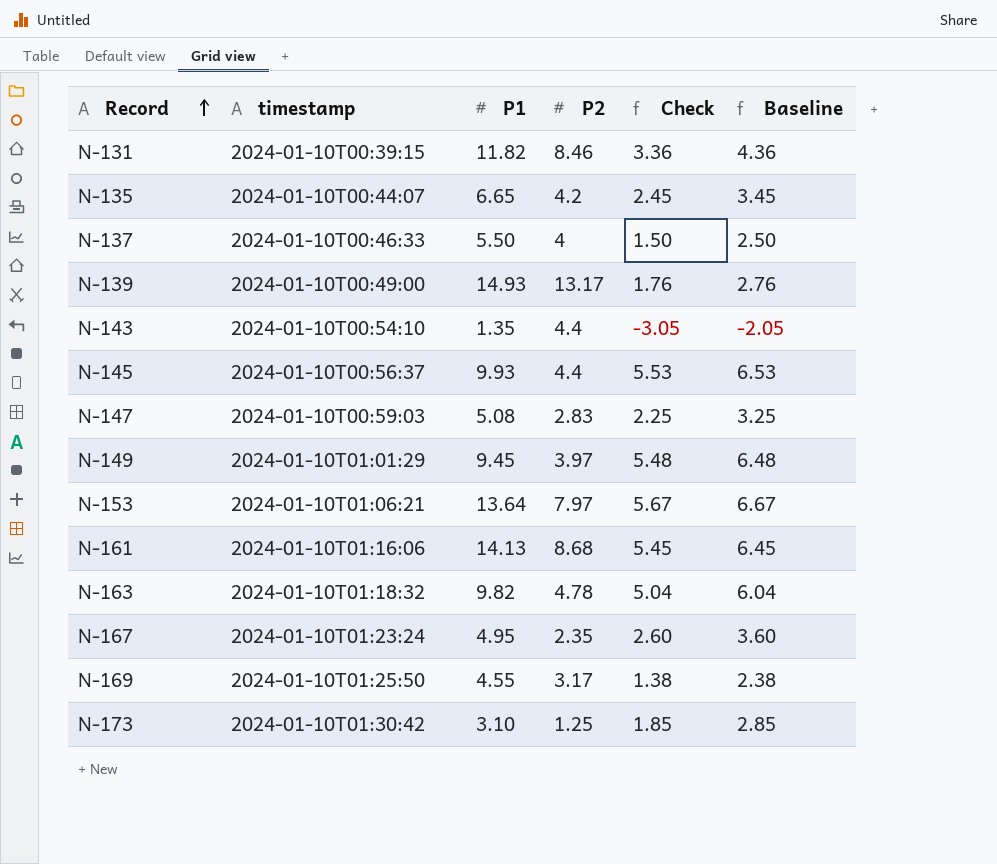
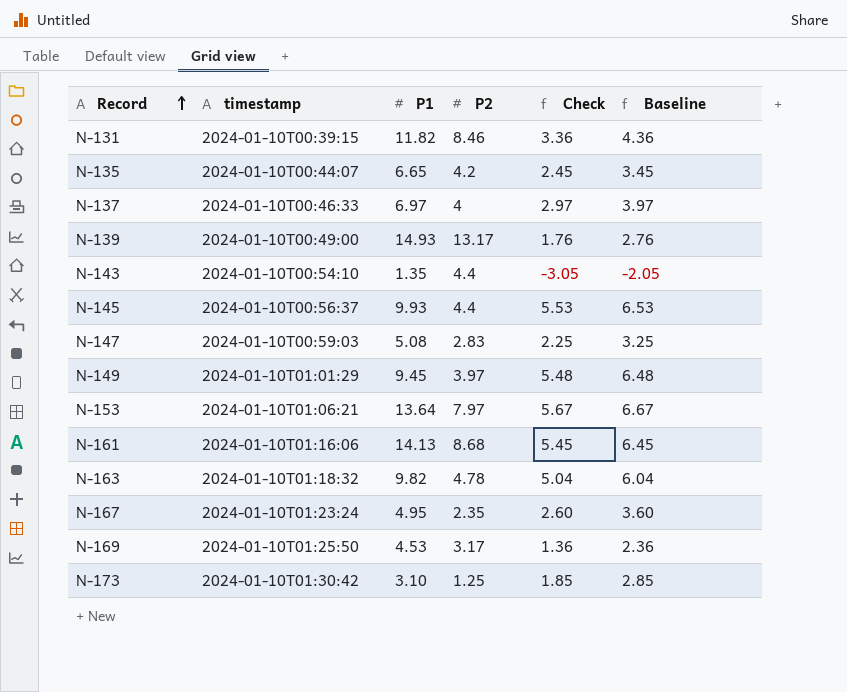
N-137 | P1: 5.50 -> 6.97
N-137 | Check: 1.50 -> 2.97
N-137 | Baseline: 2.50 -> 3.97
N-169 | P1: 4.55 -> 4.53
N-169 | Check: 1.38 -> 1.36
N-169 | Baseline: 2.38 -> 2.36

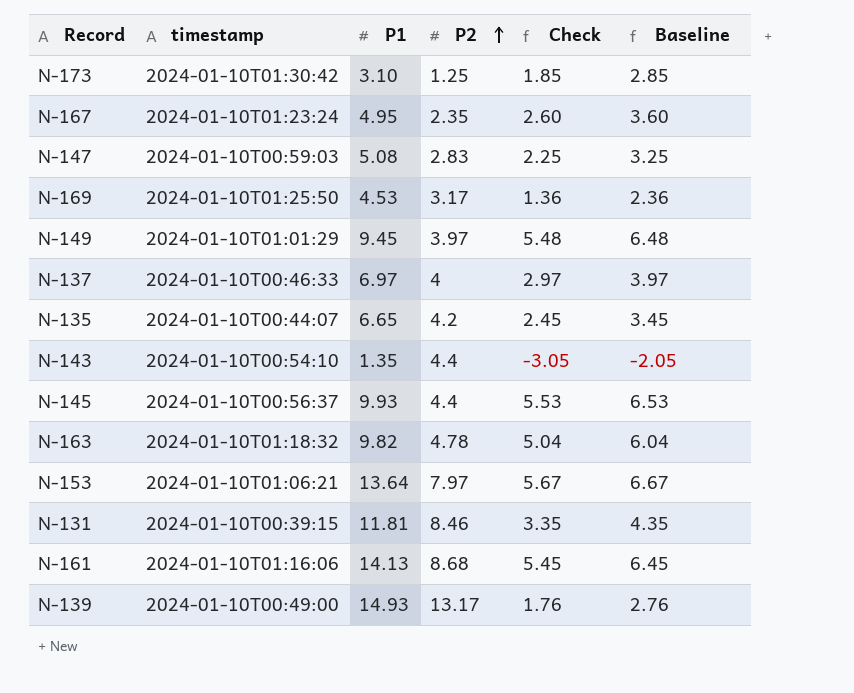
row order: Record ascending -> P2 ascending
N-131 | P1: 11.82 -> 11.81
N-131 | Check: 3.36 -> 3.35
N-131 | Baseline: 4.36 -> 4.35

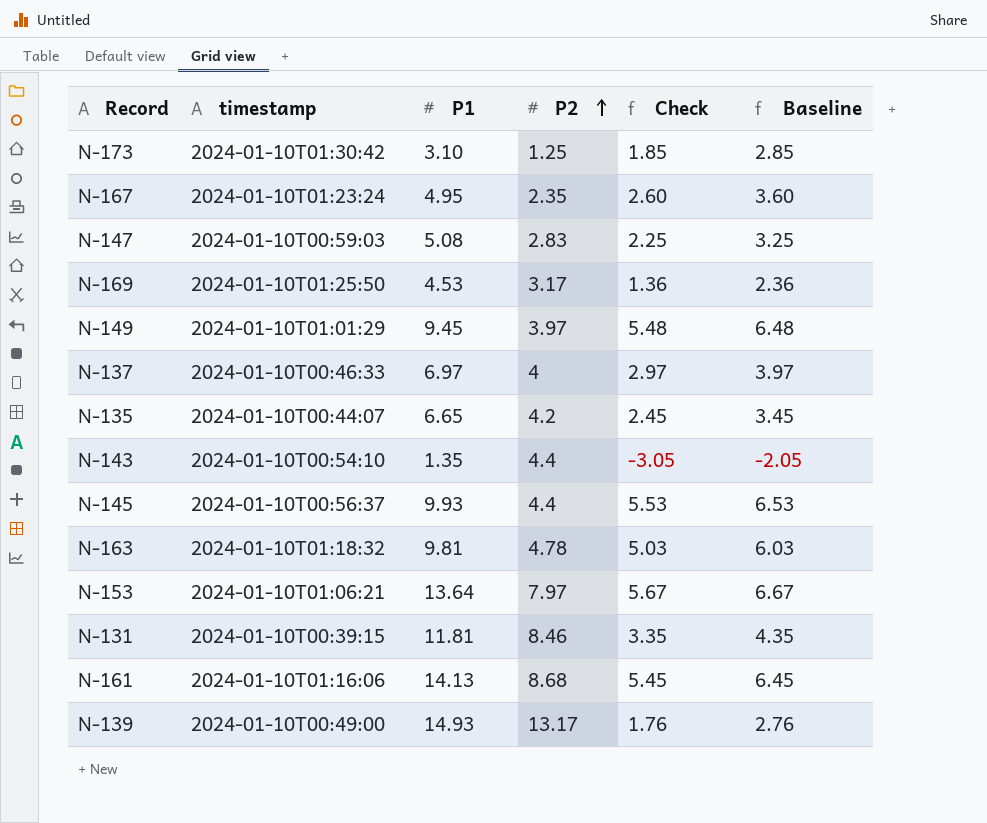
N-163 | P1: 9.82 -> 9.81
N-163 | Check: 5.04 -> 5.03
N-163 | Baseline: 6.04 -> 6.03

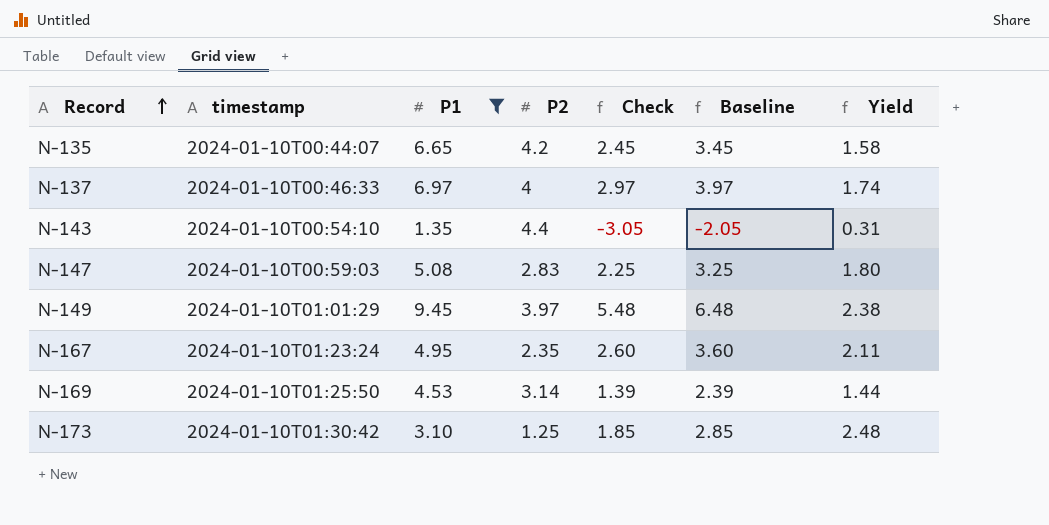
filter: none -> P1 <= 9.45
row order: P2 ascending -> Record ascending
column Yield | formula: none -> [P1] / [P2]
N-169 | P2: 3.17 -> 3.14
N-169 | Check: 1.36 -> 1.39
N-169 | Baseline: 2.36 -> 2.39

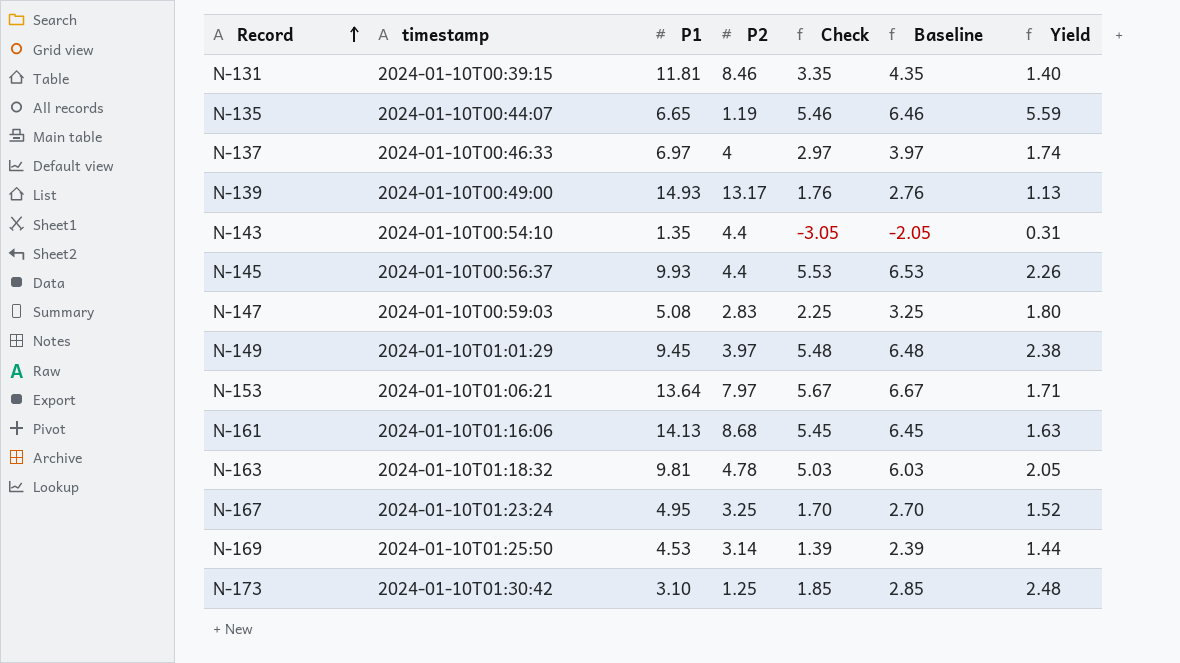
filter: P1 <= 9.45 -> none
N-135 | P2: 4.2 -> 1.19
N-135 | Check: 2.45 -> 5.46
N-135 | Baseline: 3.45 -> 6.46
N-135 | Yield: 1.58 -> 5.59
N-167 | P2: 2.35 -> 3.25
N-167 | Check: 2.60 -> 1.70
N-167 | Baseline: 3.60 -> 2.70
N-167 | Yield: 2.11 -> 1.52

